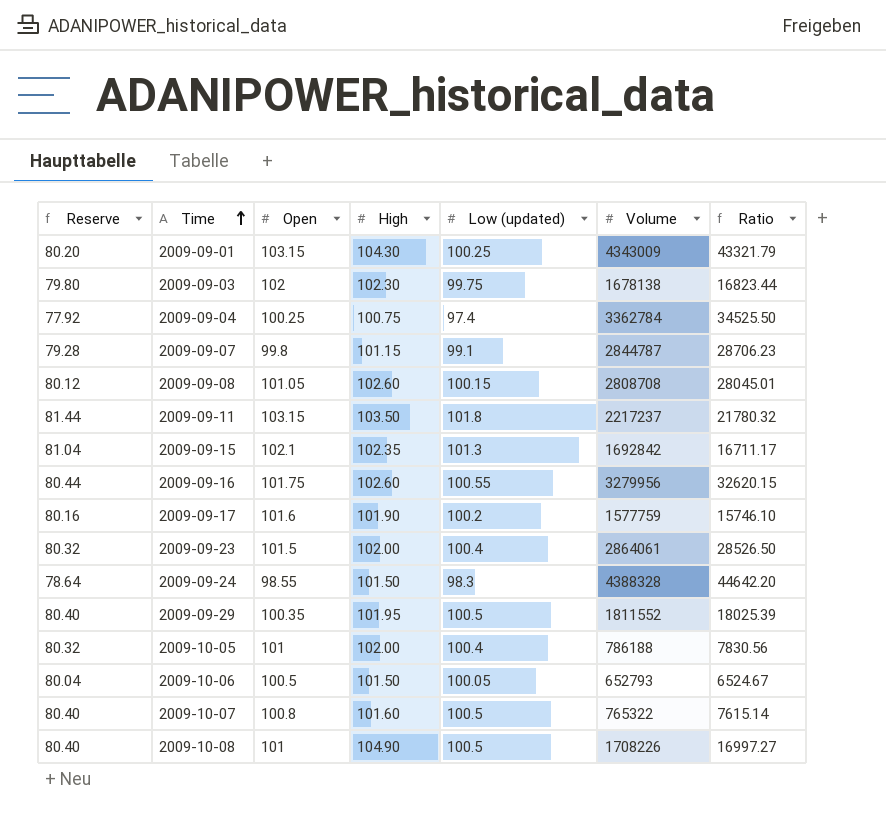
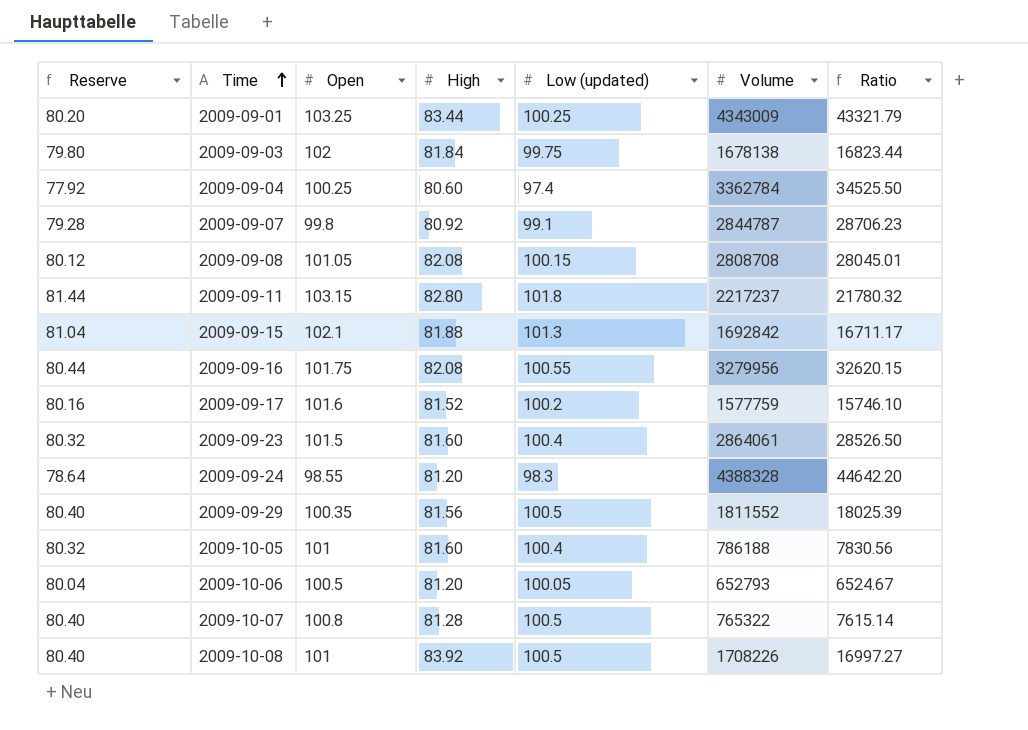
2009-09-01 | Open: 103.15 -> 103.25
2009-09-01 | High: 104.30 -> 83.44
2009-09-03 | High: 102.30 -> 81.84
2009-09-04 | High: 100.75 -> 80.60
2009-09-07 | High: 101.15 -> 80.92
2009-09-08 | High: 102.60 -> 82.08
2009-09-11 | High: 103.50 -> 82.80
2009-09-15 | High: 102.35 -> 81.88
2009-09-16 | High: 102.60 -> 82.08
2009-09-17 | High: 101.90 -> 81.52
2009-09-23 | High: 102.00 -> 81.60
2009-09-24 | High: 101.50 -> 81.20
2009-09-29 | High: 101.95 -> 81.56
2009-10-05 | High: 102.00 -> 81.60
2009-10-06 | High: 101.50 -> 81.20
2009-10-07 | High: 101.60 -> 81.28
2009-10-08 | High: 104.90 -> 83.92

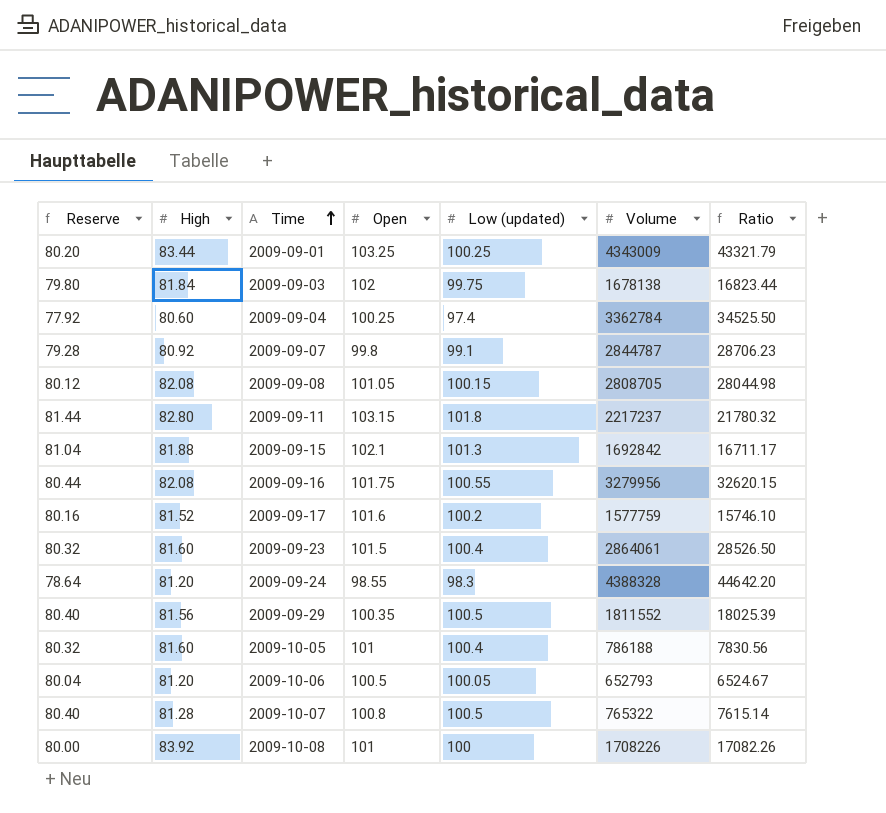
column High | position: 4 -> 2
2009-09-08 | Volume: 2808708 -> 2808705
2009-09-08 | Ratio: 28045.01 -> 28044.98
2009-10-08 | Reserve: 80.40 -> 80.00
2009-10-08 | Low (updated): 100.5 -> 100
2009-10-08 | Ratio: 16997.27 -> 17082.26

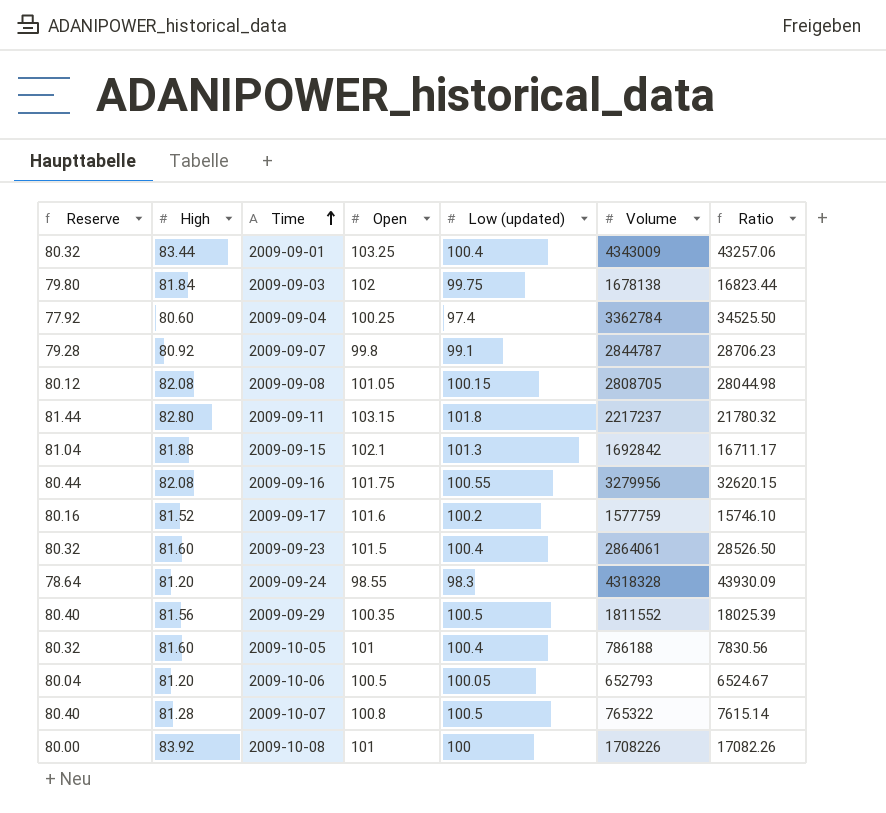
2009-09-01 | Reserve: 80.20 -> 80.32
2009-09-01 | Low (updated): 100.25 -> 100.4
2009-09-01 | Ratio: 43321.79 -> 43257.06
2009-09-24 | Volume: 4388328 -> 4318328
2009-09-24 | Ratio: 44642.20 -> 43930.09

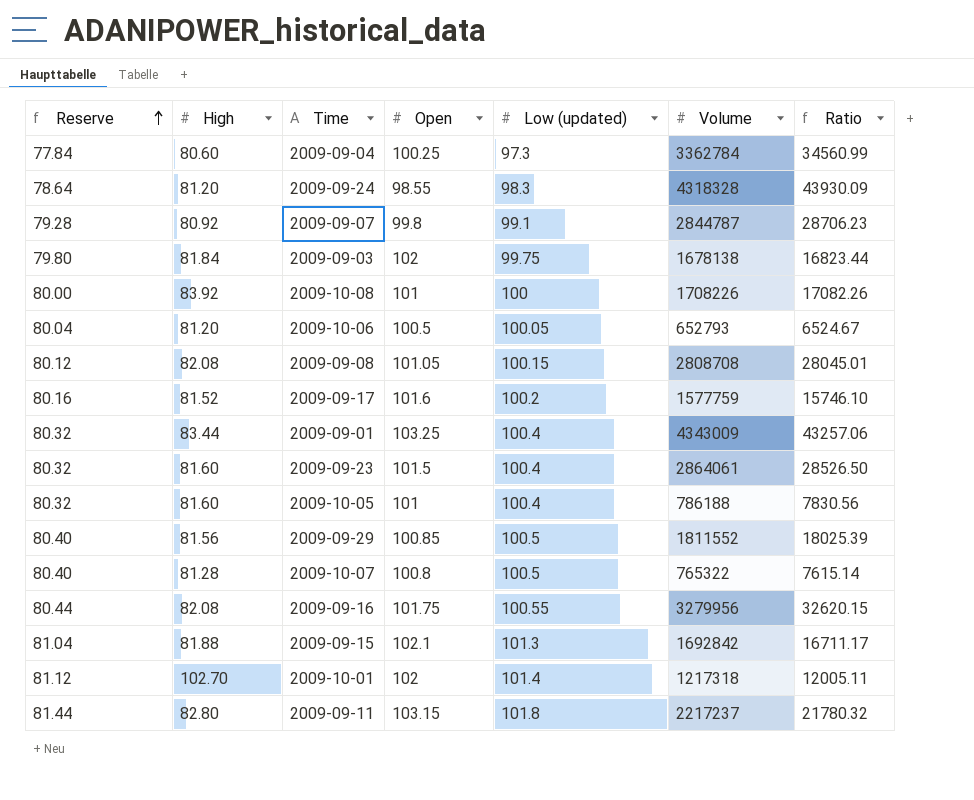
row order: Time ascending -> Reserve ascending
2009-09-04 | Reserve: 77.92 -> 77.84
2009-09-04 | Low (updated): 97.4 -> 97.3
2009-09-04 | Ratio: 34525.50 -> 34560.99
2009-09-08 | Volume: 2808705 -> 2808708
2009-09-08 | Ratio: 28044.98 -> 28045.01
2009-09-29 | Open: 100.35 -> 100.85
row 2009-10-01: none -> 81.12 | 102.70 | 102 | 101.4 | 1217318 | 12005.11

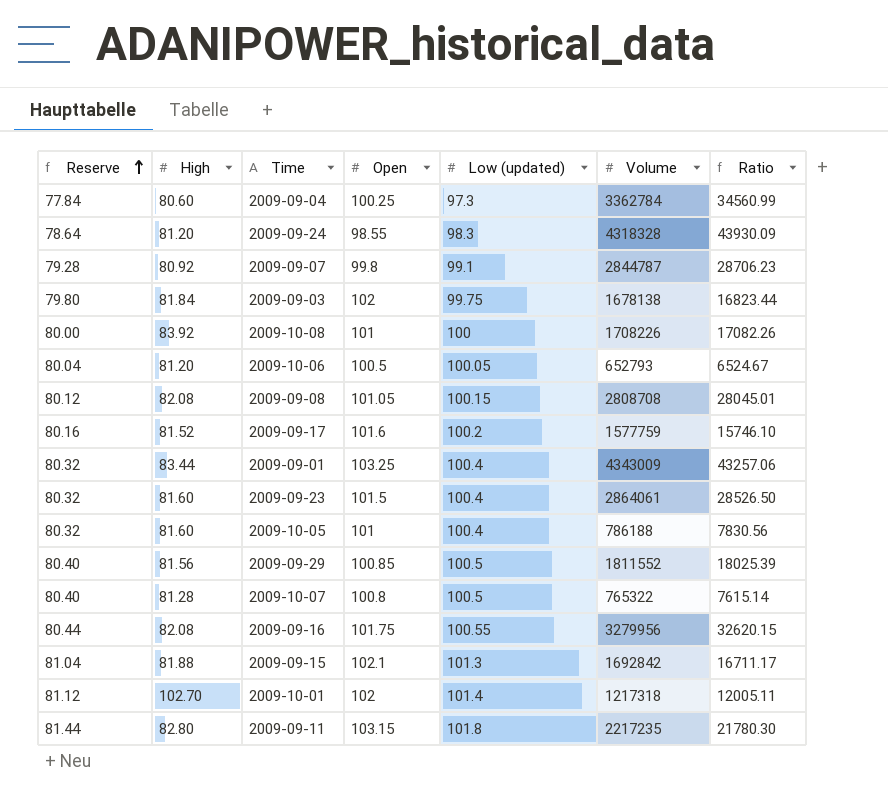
2009-09-11 | Volume: 2217237 -> 2217235
2009-09-11 | Ratio: 21780.32 -> 21780.30

